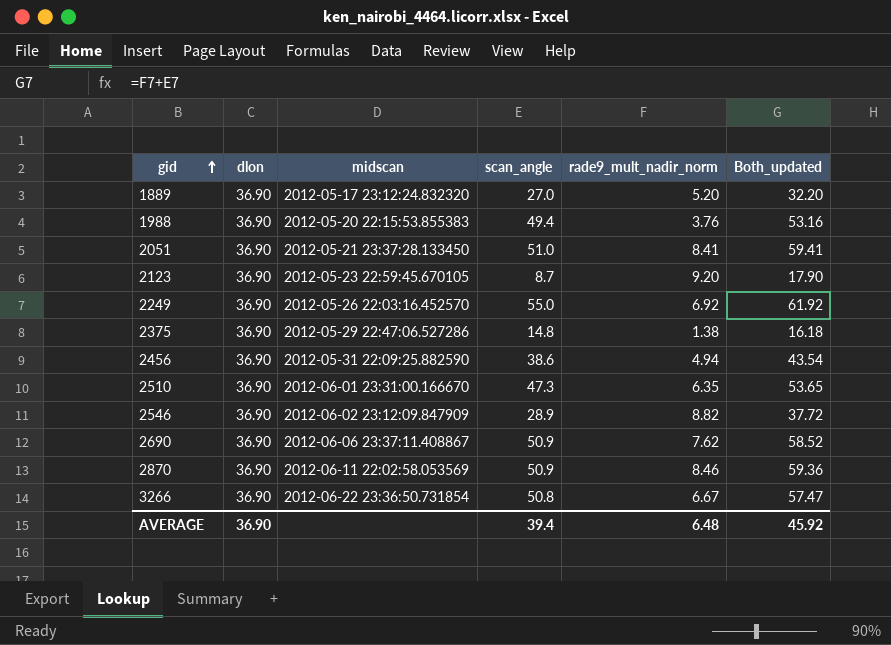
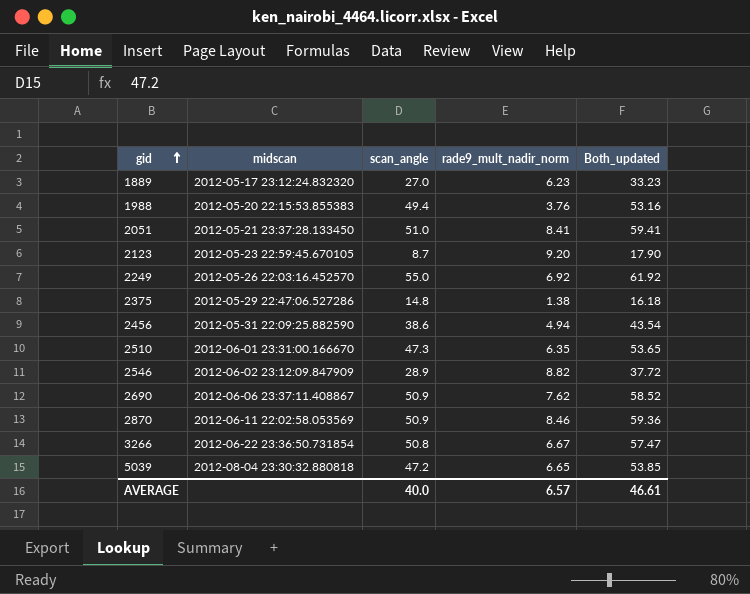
column dlon | position: 2 -> none
1889 | rade9_mult_nadir_norm: 5.20 -> 6.23
1889 | Both_updated: 32.20 -> 33.23
row 5039: none -> 2012-08-04 23:30:32.880818 | 47.2 | 6.65 | 53.85
AVERAGE | scan_angle: 39.4 -> 40.0
AVERAGE | rade9_mult_nadir_norm: 6.48 -> 6.57
AVERAGE | Both_updated: 45.92 -> 46.61

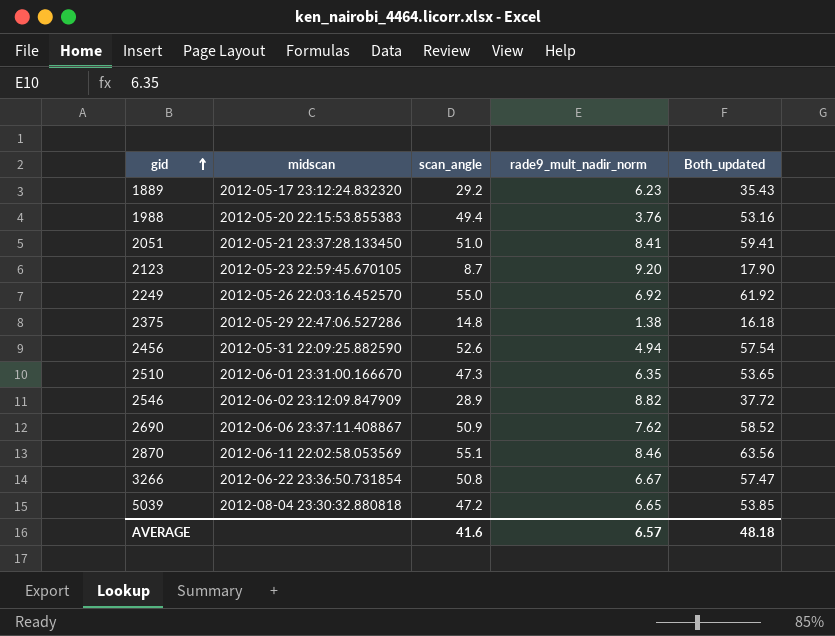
1889 | scan_angle: 27.0 -> 29.2
1889 | Both_updated: 33.23 -> 35.43
2456 | scan_angle: 38.6 -> 52.6
2456 | Both_updated: 43.54 -> 57.54
2870 | scan_angle: 50.9 -> 55.1
2870 | Both_updated: 59.36 -> 63.56
AVERAGE | scan_angle: 40.0 -> 41.6
AVERAGE | Both_updated: 46.61 -> 48.18

